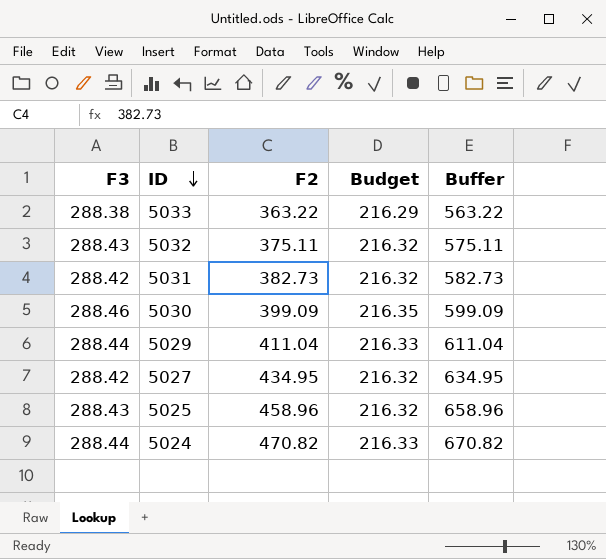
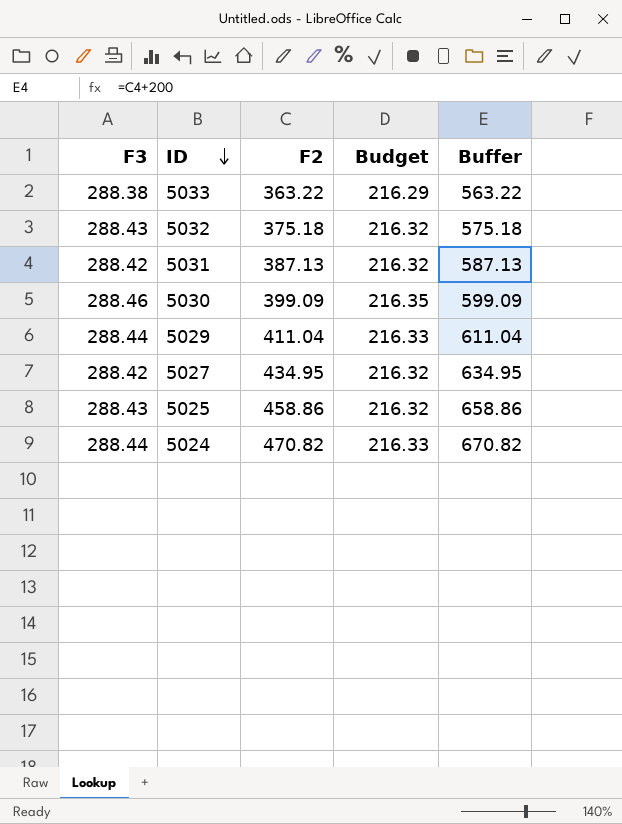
5032 | F2: 375.11 -> 375.18
5032 | Buffer: 575.11 -> 575.18
5031 | F2: 382.73 -> 387.13
5031 | Buffer: 582.73 -> 587.13
5025 | F2: 458.96 -> 458.86
5025 | Buffer: 658.96 -> 658.86

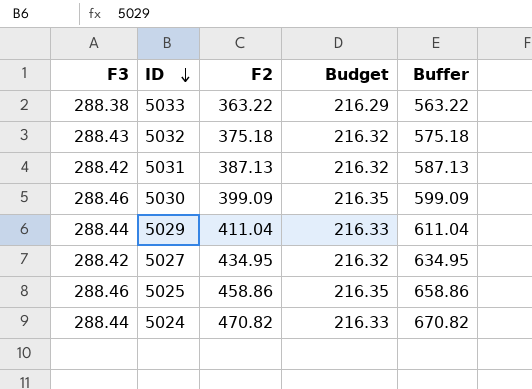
5025 | F3: 288.43 -> 288.46
5025 | Budget: 216.32 -> 216.35

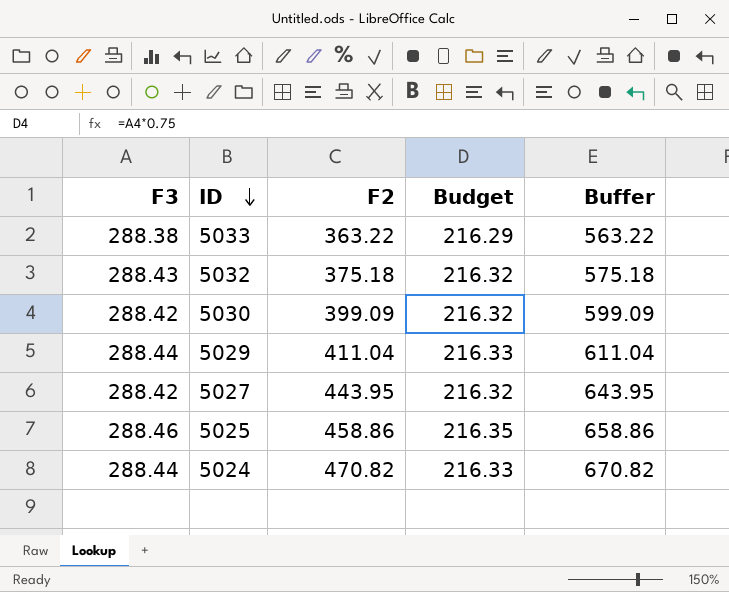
row 5031: 288.42 | 387.13 | 216.32 | 587.13 -> none
5030 | F3: 288.46 -> 288.42
5030 | Budget: 216.35 -> 216.32
5027 | F2: 434.95 -> 443.95
5027 | Buffer: 634.95 -> 643.95

